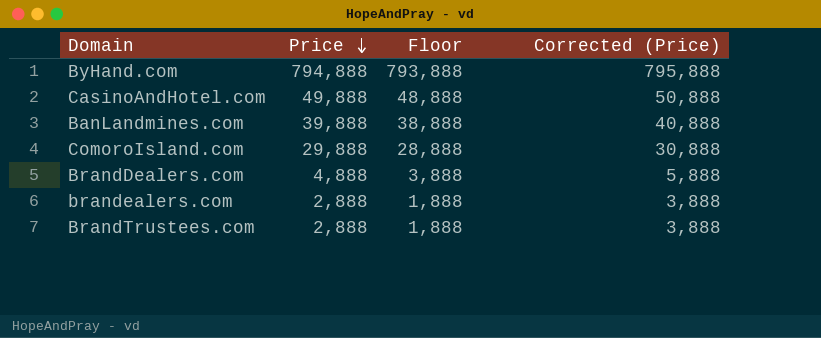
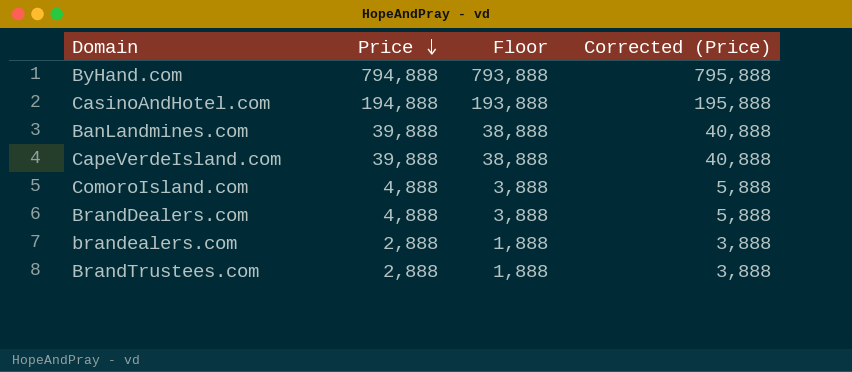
CasinoAndHotel.com | Price: 49,888 -> 194,888
CasinoAndHotel.com | Floor: 48,888 -> 193,888
CasinoAndHotel.com | Corrected (Price): 50,888 -> 195,888
row CapeVerdeIsland.com: none -> 39,888 | 38,888 | 40,888
ComoroIsland.com | Price: 29,888 -> 4,888
ComoroIsland.com | Floor: 28,888 -> 3,888
ComoroIsland.com | Corrected (Price): 30,888 -> 5,888

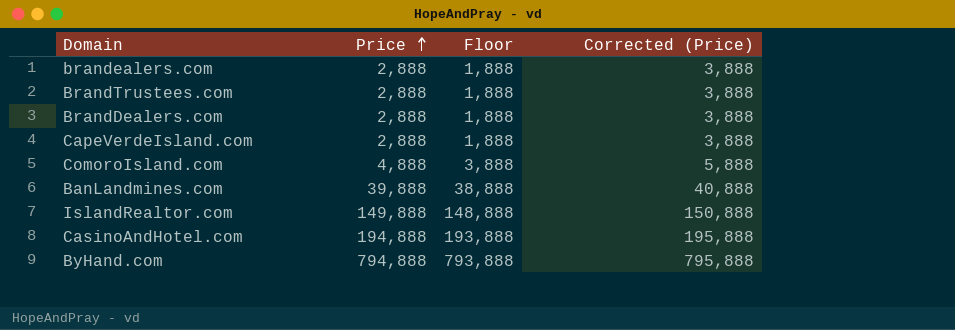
row order: Price descending -> Price ascending
BrandDealers.com | Price: 4,888 -> 2,888
BrandDealers.com | Floor: 3,888 -> 1,888
BrandDealers.com | Corrected (Price): 5,888 -> 3,888
CapeVerdeIsland.com | Price: 39,888 -> 2,888
CapeVerdeIsland.com | Floor: 38,888 -> 1,888
CapeVerdeIsland.com | Corrected (Price): 40,888 -> 3,888
row IslandRealtor.com: none -> 149,888 | 148,888 | 150,888

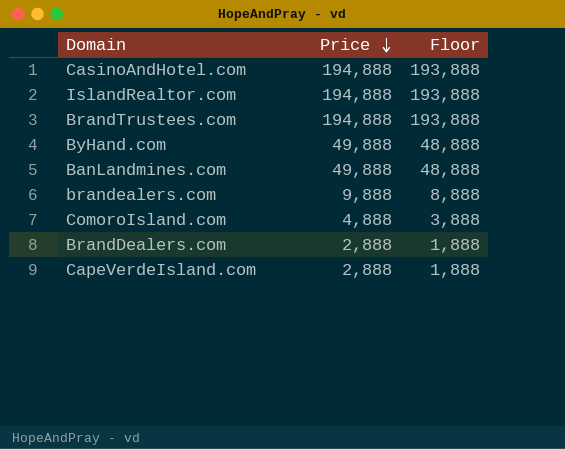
row order: Price ascending -> Price descending
column Corrected (Price) | formula: [Price] + 1000 -> none
IslandRealtor.com | Price: 149,888 -> 194,888
IslandRealtor.com | Floor: 148,888 -> 193,888
BrandTrustees.com | Price: 2,888 -> 194,888
BrandTrustees.com | Floor: 1,888 -> 193,888
ByHand.com | Price: 794,888 -> 49,888
ByHand.com | Floor: 793,888 -> 48,888
BanLandmines.com | Price: 39,888 -> 49,888
BanLandmines.com | Floor: 38,888 -> 48,888
brandealers.com | Price: 2,888 -> 9,888
brandealers.com | Floor: 1,888 -> 8,888

